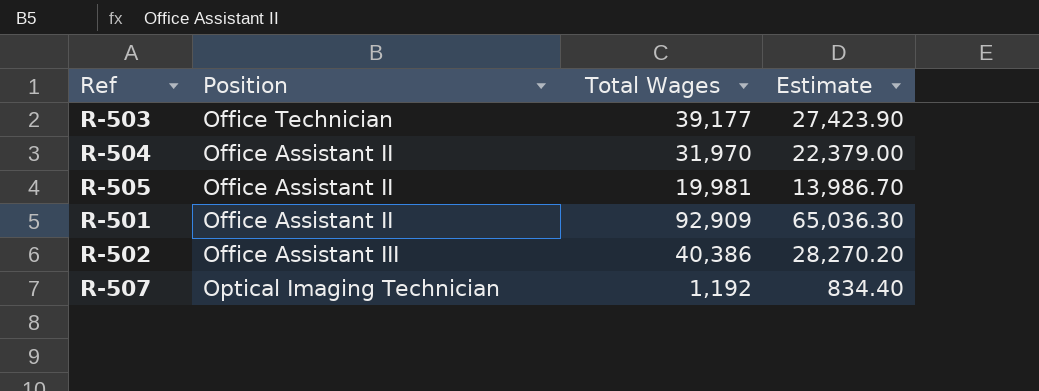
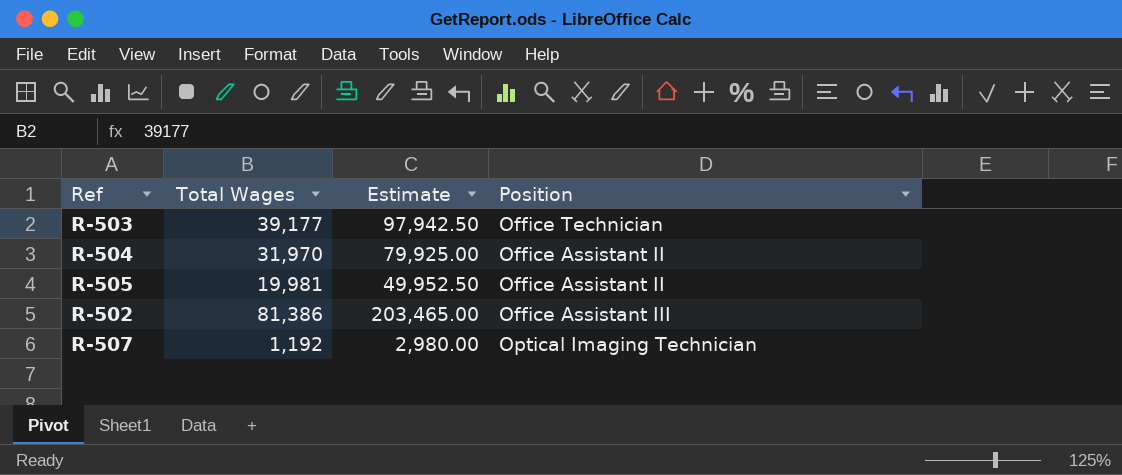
column Estimate | formula: [Total Wages] * 0.7 -> [Total Wages] * 2.5
column Position | position: 2 -> 4
row R-501: Office Assistant II | 92,909 | 65,036.30 -> none
R-502 | Total Wages: 40,386 -> 81,386

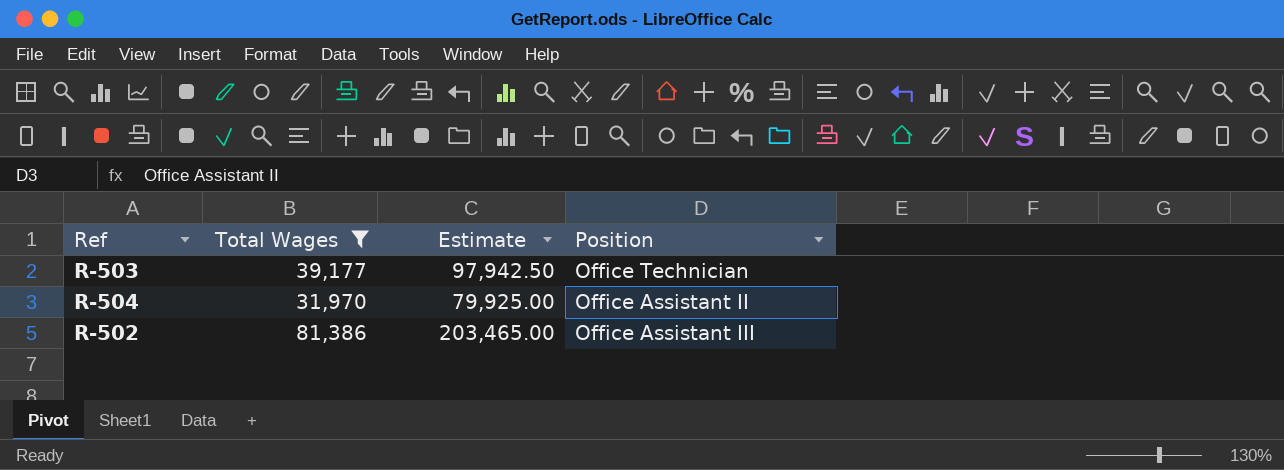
filter: none -> Total Wages >= 31,970

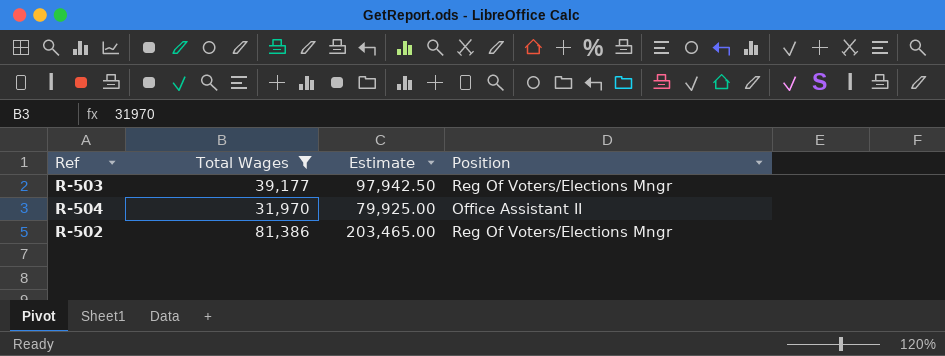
R-503 | Position: Office Technician -> Reg Of Voters/Elections Mngr
R-502 | Position: Office Assistant III -> Reg Of Voters/Elections Mngr

